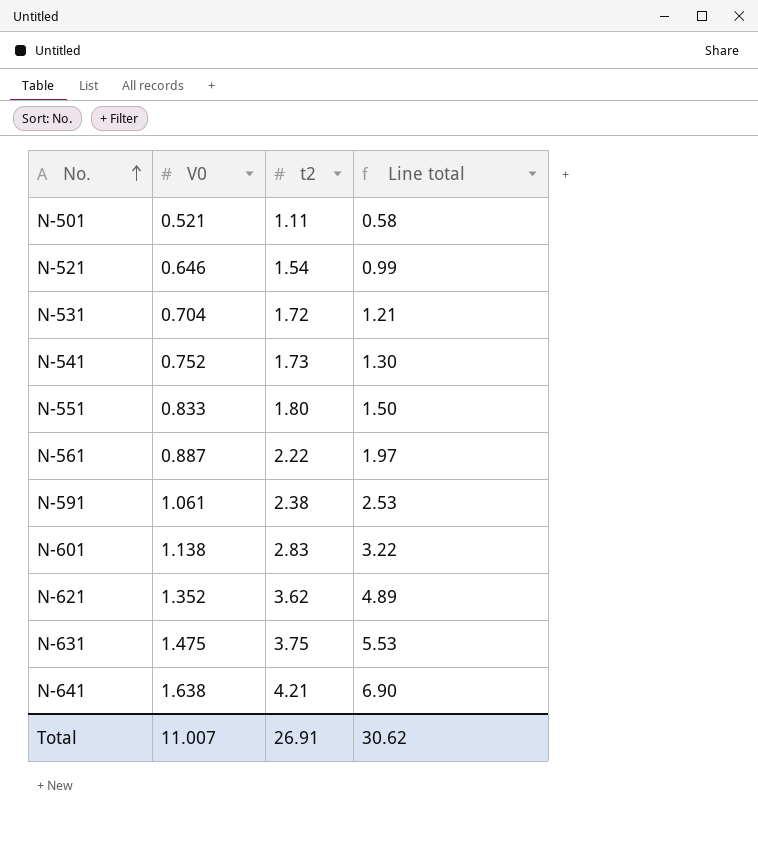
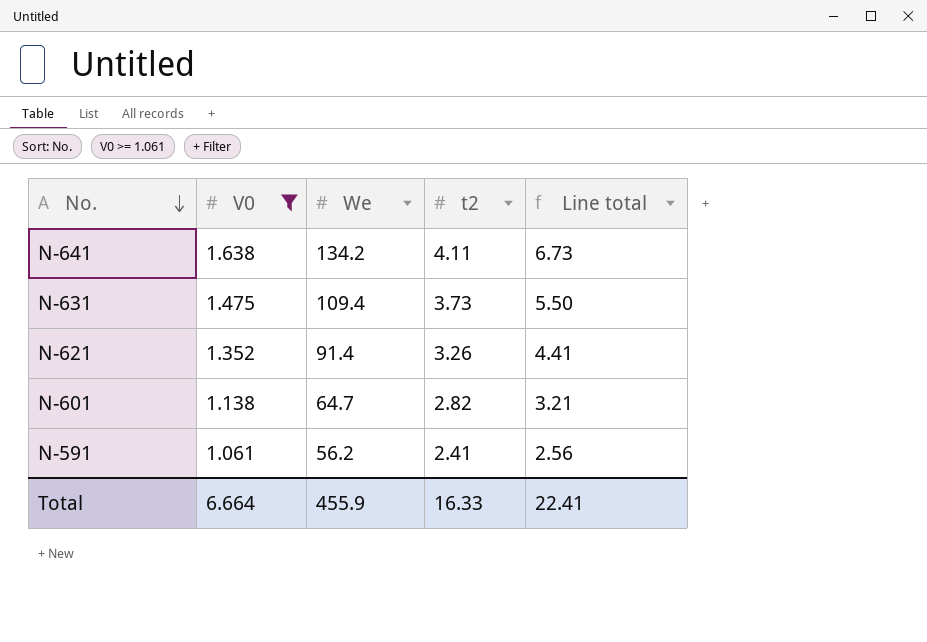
filter: none -> V0 >= 1.061
row order: No. ascending -> No. descending
column We | position: none -> 3
N-641 | t2: 4.21 -> 4.11
N-641 | Line total: 6.90 -> 6.73
N-631 | t2: 3.75 -> 3.73
N-631 | Line total: 5.53 -> 5.50
N-621 | t2: 3.62 -> 3.26
N-621 | Line total: 4.89 -> 4.41
N-601 | t2: 2.83 -> 2.82
N-601 | Line total: 3.22 -> 3.21
N-591 | t2: 2.38 -> 2.41
N-591 | Line total: 2.53 -> 2.56
Total | V0: 11.007 -> 6.664
Total | t2: 26.91 -> 16.33
Total | Line total: 30.62 -> 22.41

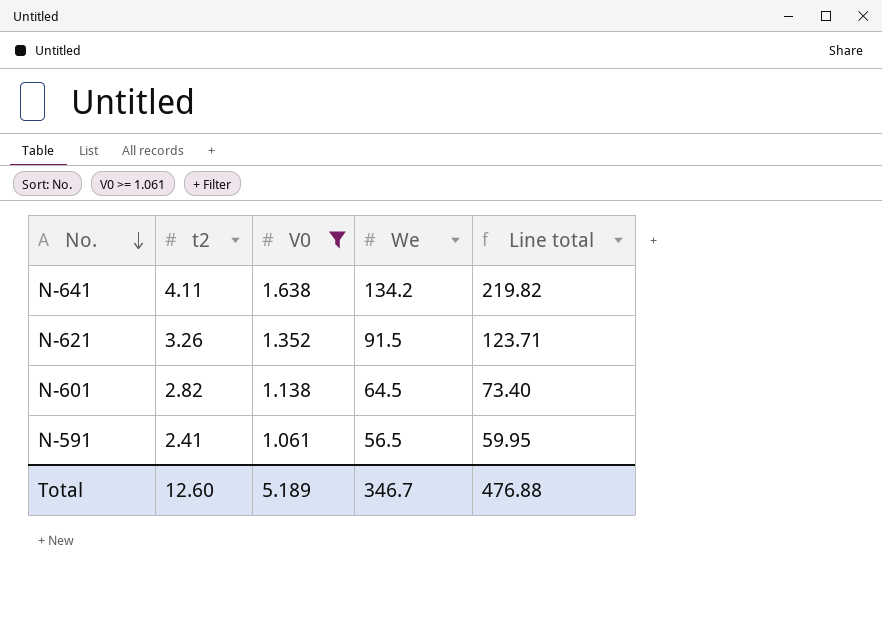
column t2 | position: 4 -> 2
column Line total | formula: [V0] * [t2] -> [V0] * [We]
row N-631: 1.475 | 109.4 | 3.73 | 5.50 -> none
N-621 | We: 91.4 -> 91.5
N-601 | We: 64.7 -> 64.5
N-591 | We: 56.2 -> 56.5
Total | t2: 16.33 -> 12.60
Total | V0: 6.664 -> 5.189
Total | We: 455.9 -> 346.7
Total | Line total: 22.41 -> 476.88

